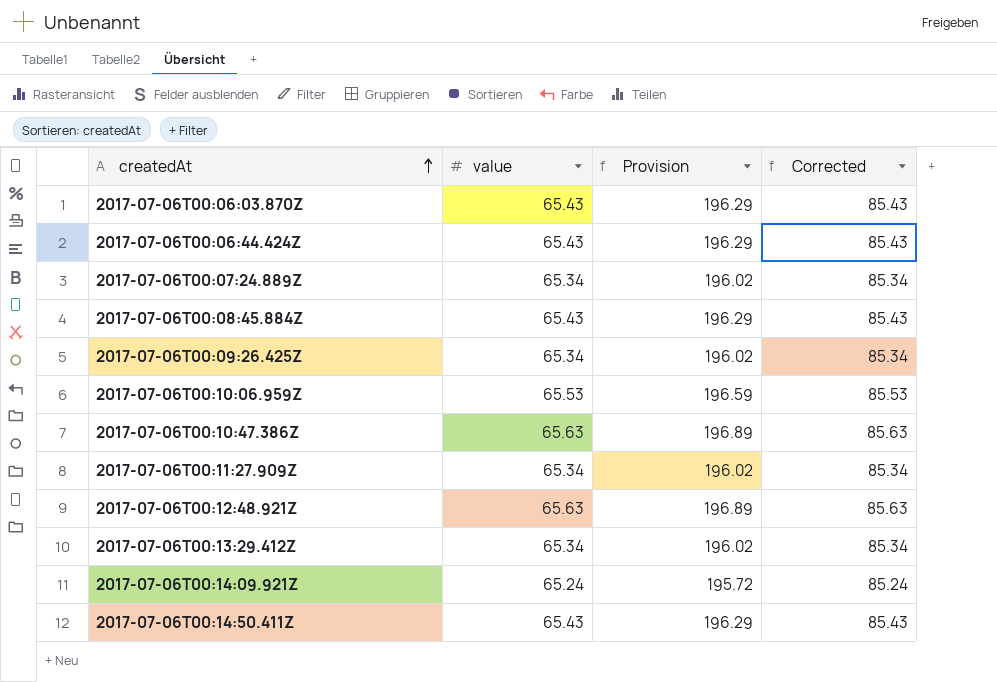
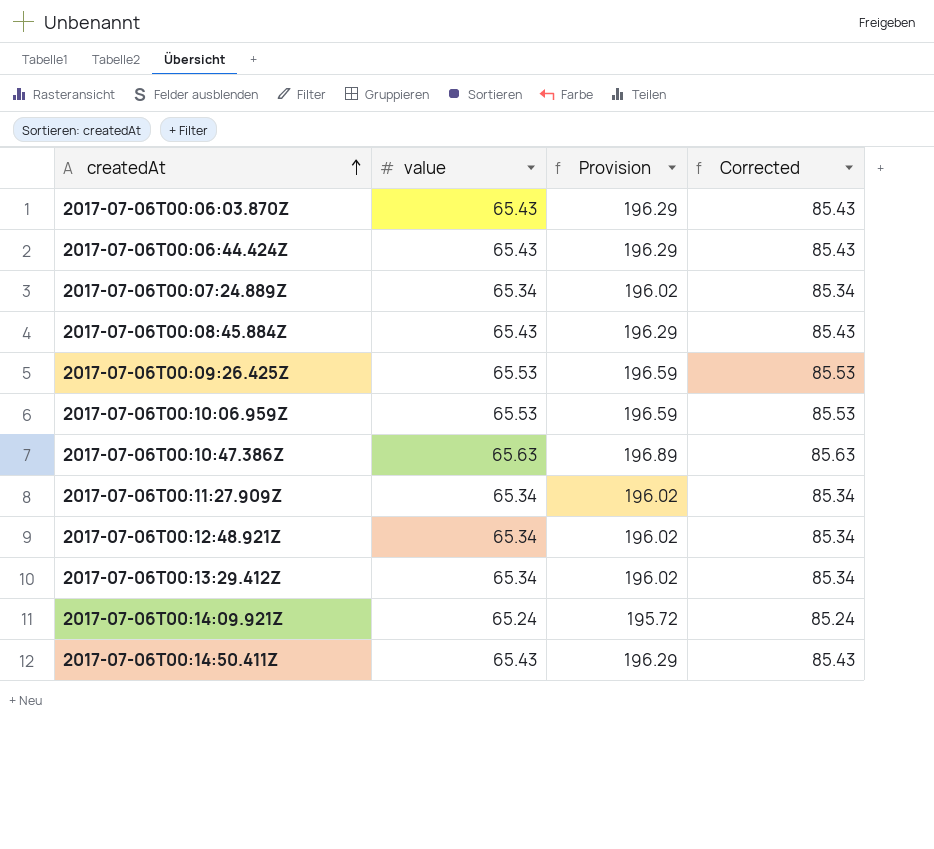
2017-07-06T00:09:26.425Z | value: 65.34 -> 65.53
2017-07-06T00:09:26.425Z | Provision: 196.02 -> 196.59
2017-07-06T00:09:26.425Z | Corrected: 85.34 -> 85.53
2017-07-06T00:12:48.921Z | value: 65.63 -> 65.34
2017-07-06T00:12:48.921Z | Provision: 196.89 -> 196.02
2017-07-06T00:12:48.921Z | Corrected: 85.63 -> 85.34

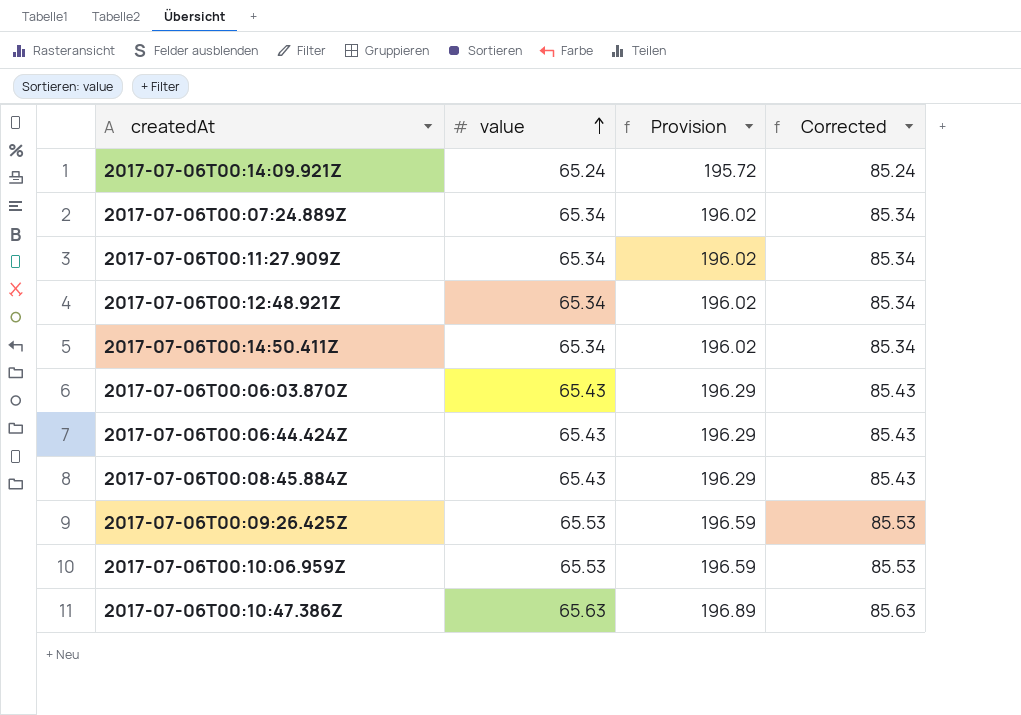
row order: createdAt ascending -> value ascending
row 2017-07-06T00:13:29.412Z: 65.34 | 196.02 | 85.34 -> none
2017-07-06T00:14:50.411Z | value: 65.43 -> 65.34
2017-07-06T00:14:50.411Z | Provision: 196.29 -> 196.02
2017-07-06T00:14:50.411Z | Corrected: 85.43 -> 85.34

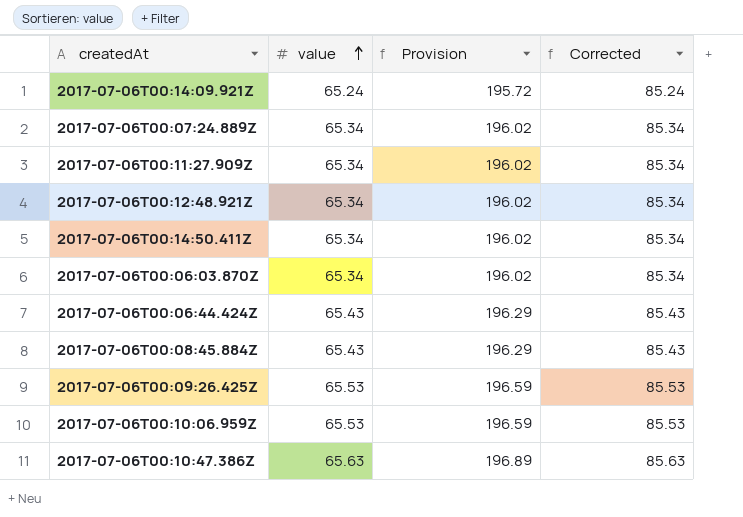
2017-07-06T00:06:03.870Z | value: 65.43 -> 65.34
2017-07-06T00:06:03.870Z | Provision: 196.29 -> 196.02
2017-07-06T00:06:03.870Z | Corrected: 85.43 -> 85.34

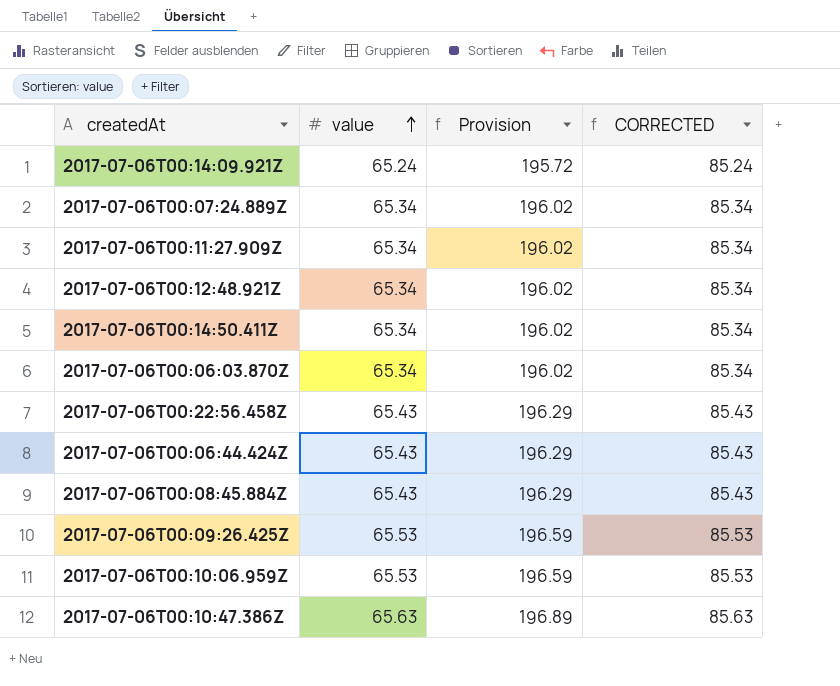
column name: Corrected -> CORRECTED
row 2017-07-06T00:22:56.458Z: none -> 65.43 | 196.29 | 85.43

